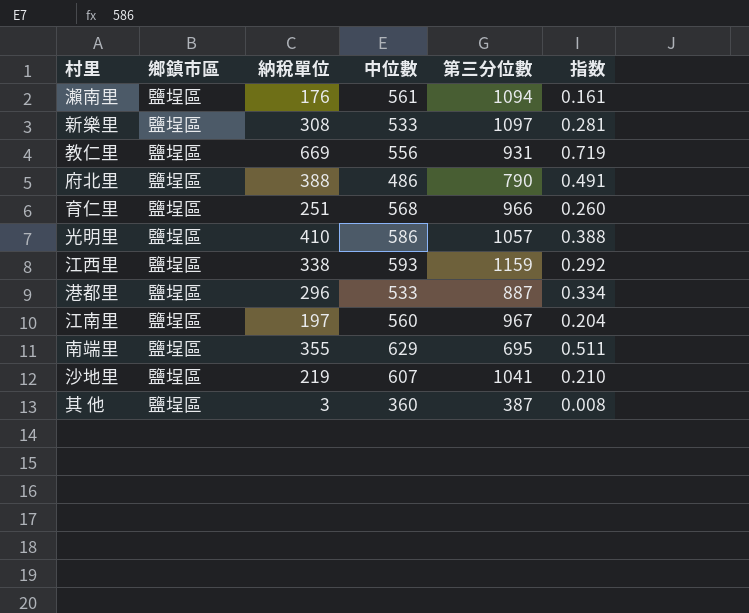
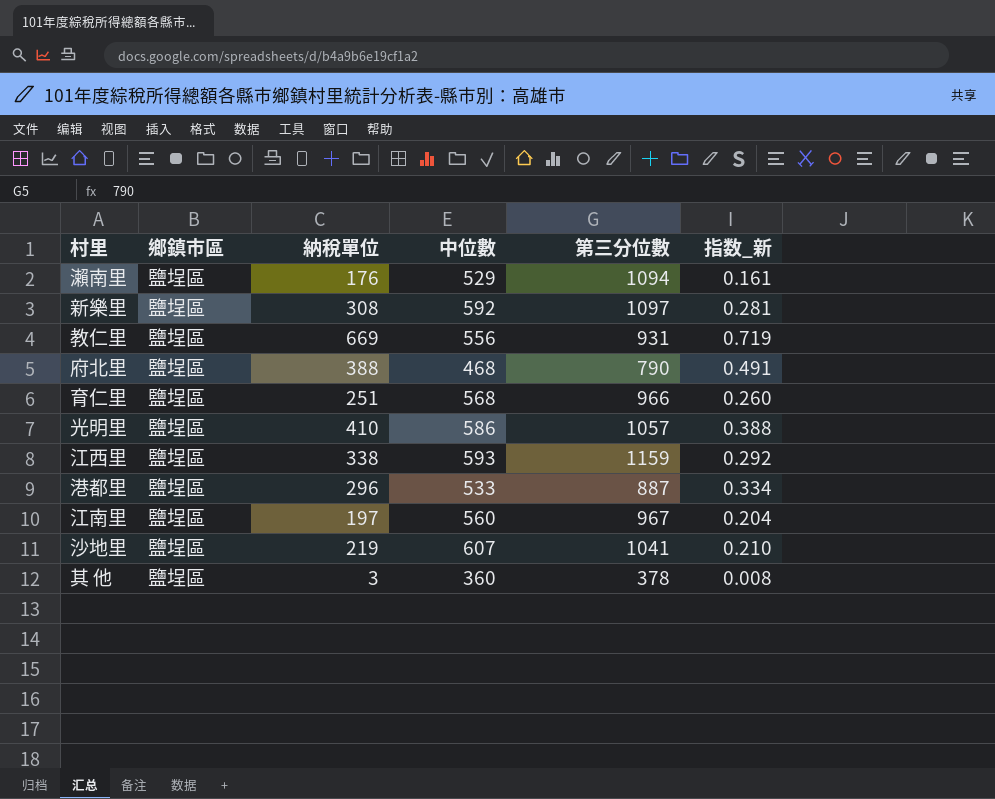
column name: 指数 -> 指数_新
row 南端里: 鹽埕區 | 355 | 629 | 695 | 0.511 -> none
瀨南里 | 中位數: 561 -> 529
新樂里 | 中位數: 533 -> 592
府北里 | 中位數: 486 -> 468
其 他 | 第三分位數: 387 -> 378

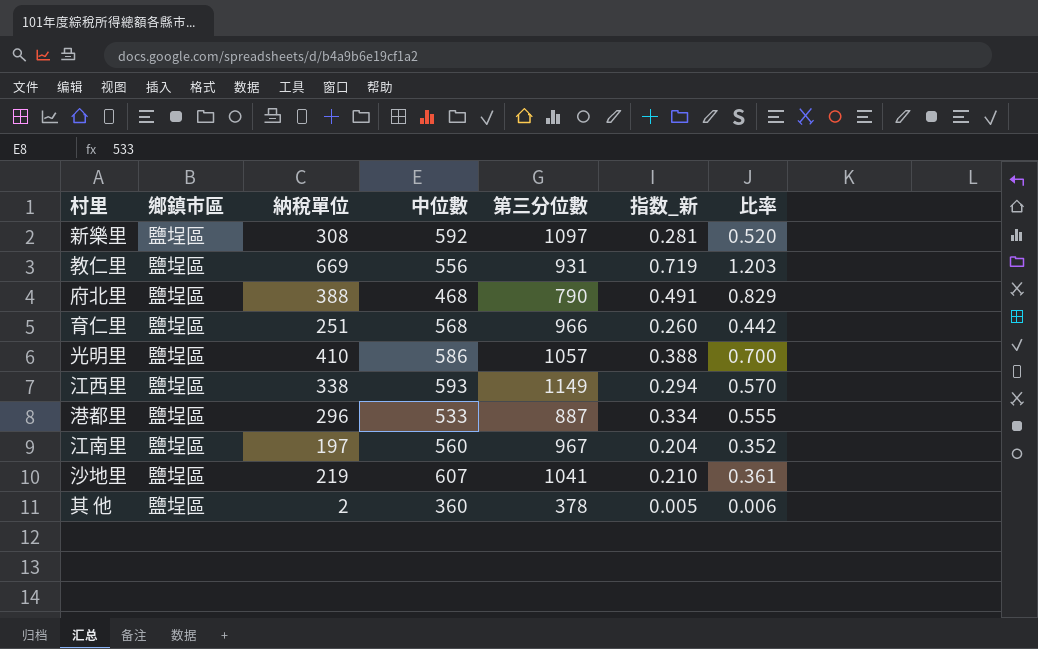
column 比率 | formula: none -> [納稅單位] / [中位數]
row 瀨南里: 鹽埕區 | 176 | 529 | 1094 | 0.161 -> none
江西里 | 第三分位數: 1159 -> 1149
江西里 | 指数_新: 0.292 -> 0.294
其 他 | 納稅單位: 3 -> 2
其 他 | 指数_新: 0.008 -> 0.005

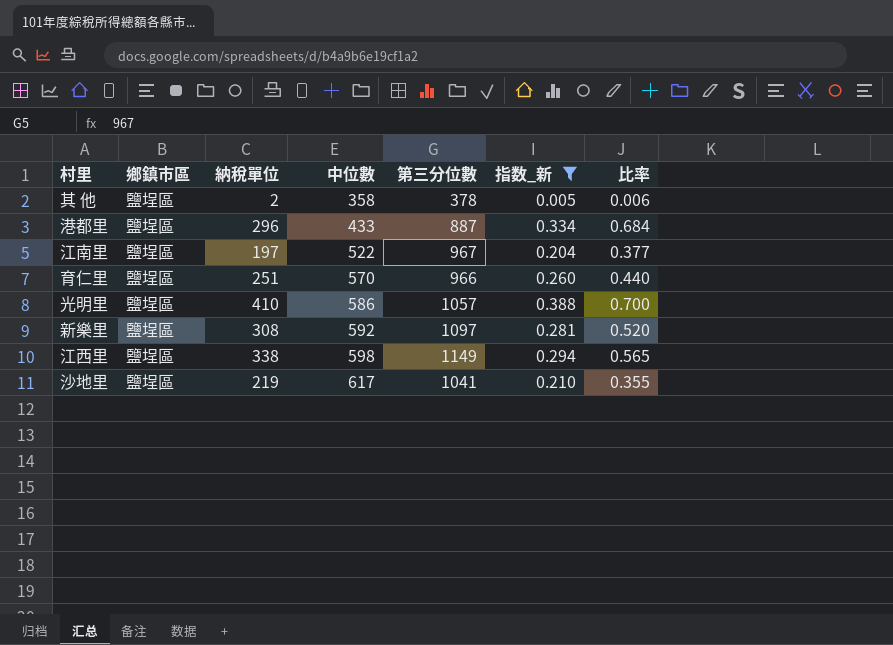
filter: none -> 指数_新 <= 0.388
row order: none -> 中位數 ascending
其 他 | 中位數: 360 -> 358
港都里 | 中位數: 533 -> 433
港都里 | 比率: 0.555 -> 0.684
江南里 | 中位數: 560 -> 522
江南里 | 比率: 0.352 -> 0.377
育仁里 | 中位數: 568 -> 570
育仁里 | 比率: 0.442 -> 0.440
江西里 | 中位數: 593 -> 598
江西里 | 比率: 0.570 -> 0.565
沙地里 | 中位數: 607 -> 617
沙地里 | 比率: 0.361 -> 0.355

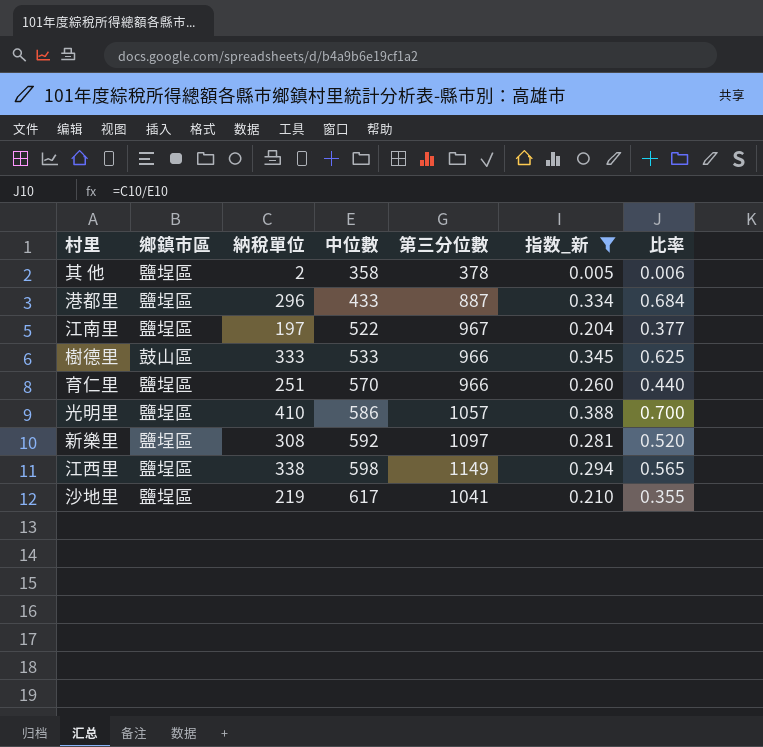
row 樹德里: none -> 鼓山區 | 333 | 533 | 966 | 0.345 | 0.625

